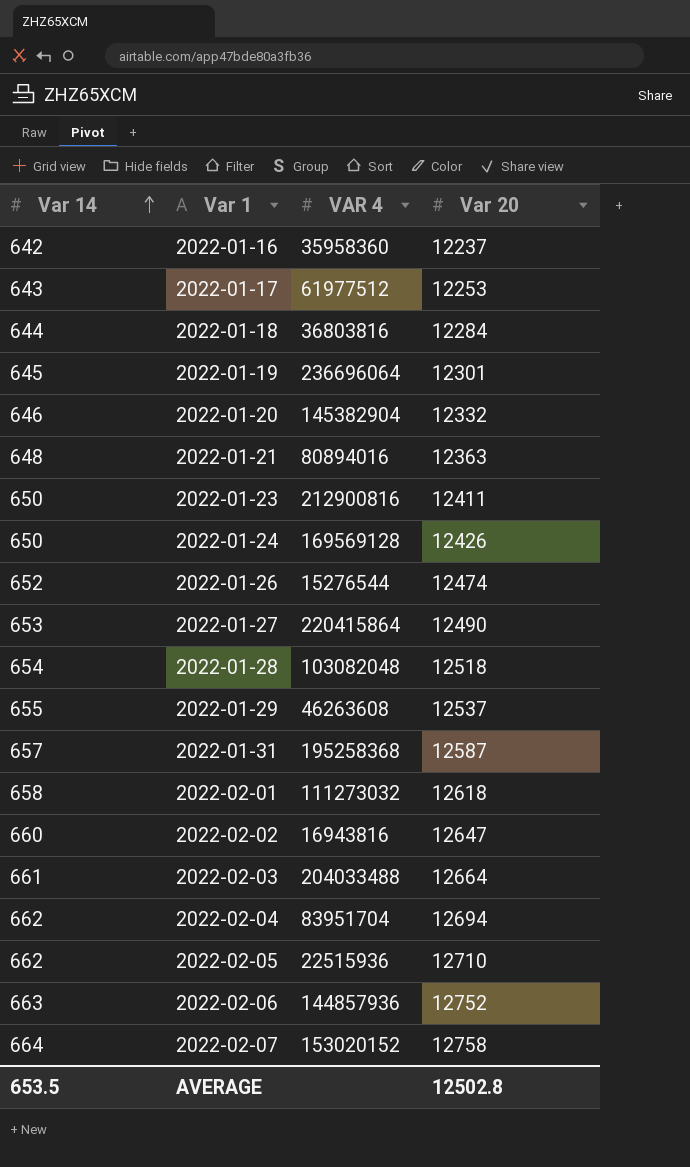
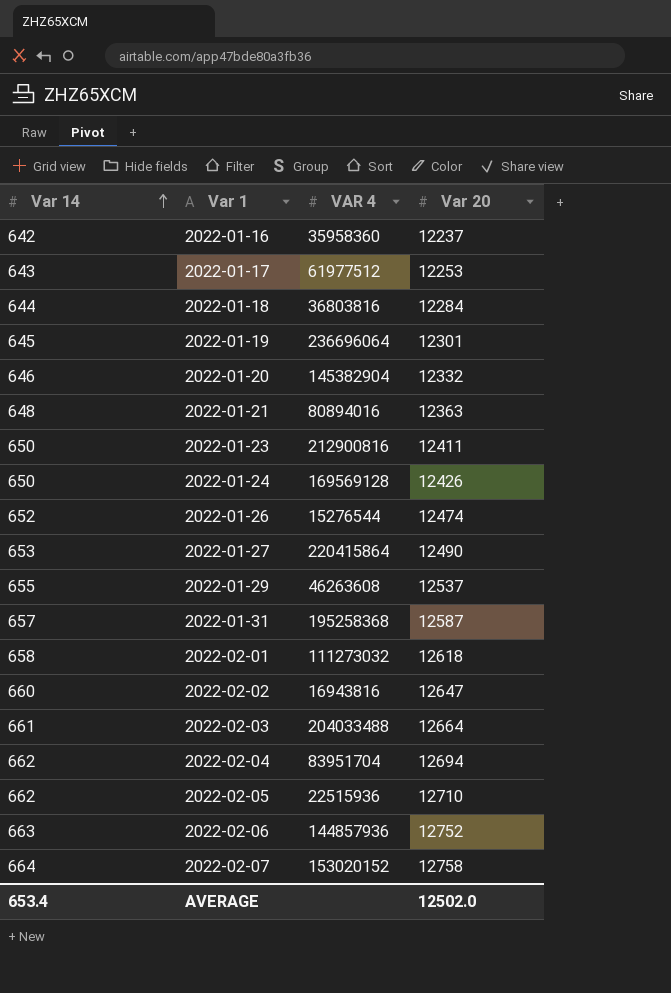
row 2022-01-28: 654 | 103082048 | 12518 -> none
AVERAGE | Var 14: 653.5 -> 653.4
AVERAGE | Var 20: 12502.8 -> 12502.0

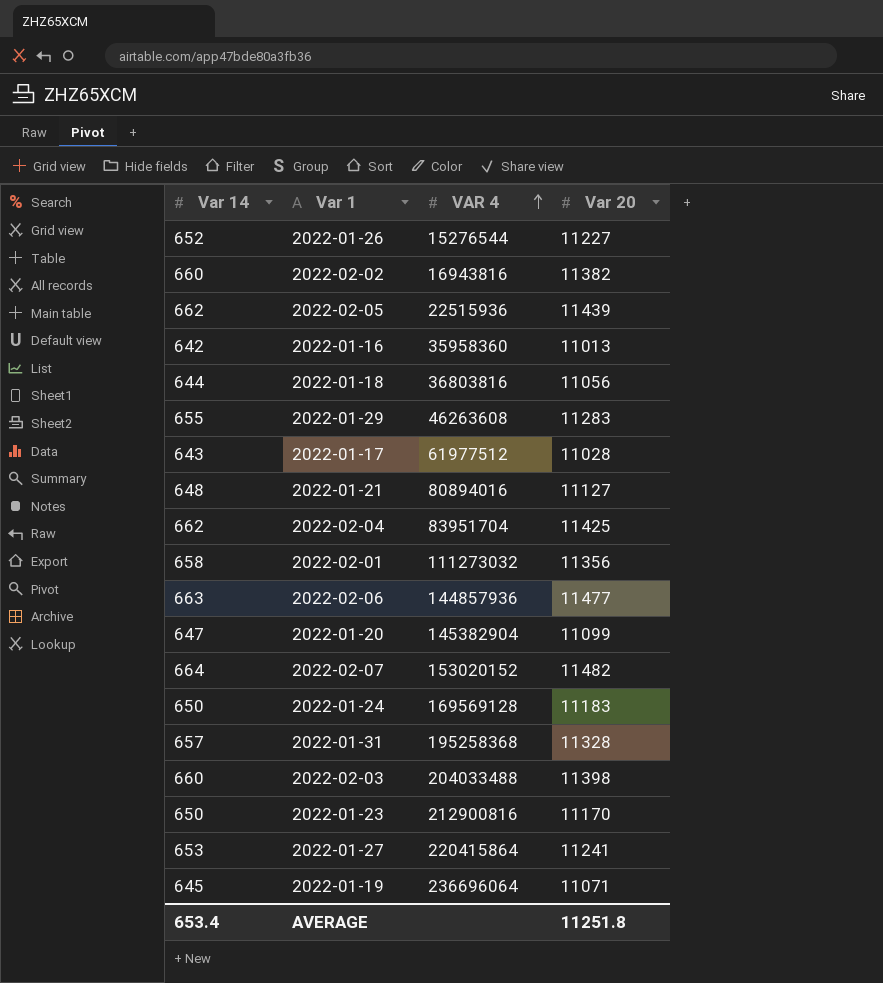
row order: Var 14 ascending -> VAR 4 ascending
2022-01-26 | Var 20: 12474 -> 11227
2022-02-02 | Var 20: 12647 -> 11382
2022-02-05 | Var 20: 12710 -> 11439
2022-01-16 | Var 20: 12237 -> 11013
2022-01-18 | Var 20: 12284 -> 11056
2022-01-29 | Var 20: 12537 -> 11283
2022-01-17 | Var 20: 12253 -> 11028
2022-01-21 | Var 20: 12363 -> 11127
2022-02-04 | Var 20: 12694 -> 11425
2022-02-01 | Var 20: 12618 -> 11356
2022-02-06 | Var 20: 12752 -> 11477
2022-01-20 | Var 14: 646 -> 647
2022-01-20 | Var 20: 12332 -> 11099
2022-02-07 | Var 20: 12758 -> 11482
2022-01-24 | Var 20: 12426 -> 11183
2022-01-31 | Var 20: 12587 -> 11328
2022-02-03 | Var 14: 661 -> 660
2022-02-03 | Var 20: 12664 -> 11398
2022-01-23 | Var 20: 12411 -> 11170
2022-01-27 | Var 20: 12490 -> 11241
2022-01-19 | Var 20: 12301 -> 11071
AVERAGE | Var 20: 12502.0 -> 11251.8

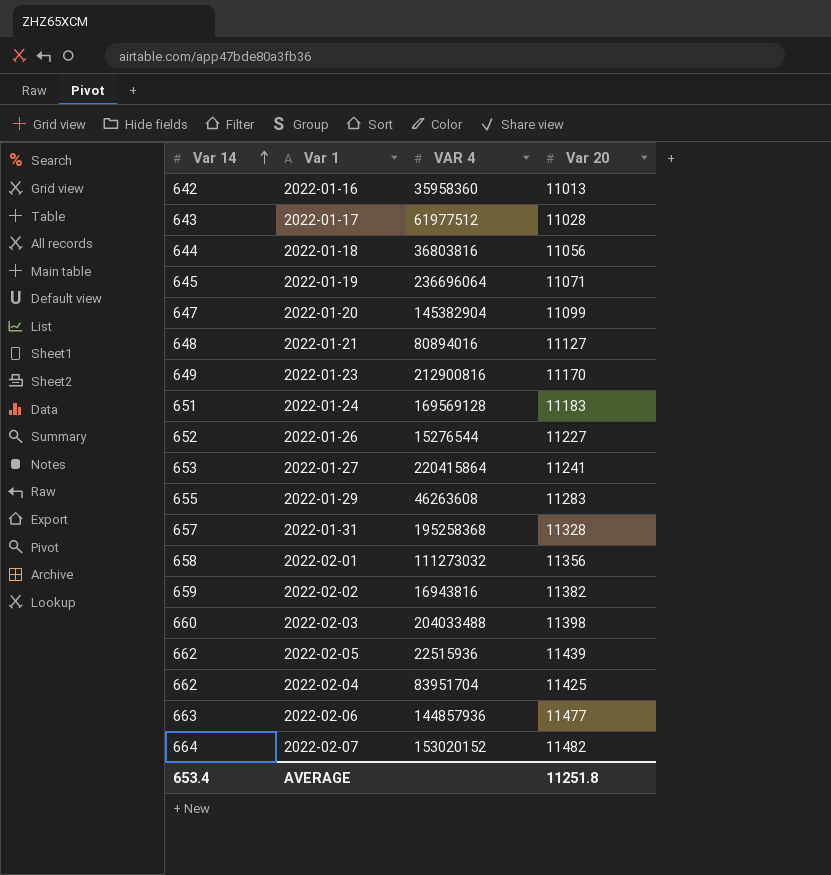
row order: VAR 4 ascending -> Var 14 ascending
2022-01-23 | Var 14: 650 -> 649
2022-01-24 | Var 14: 650 -> 651
2022-02-02 | Var 14: 660 -> 659

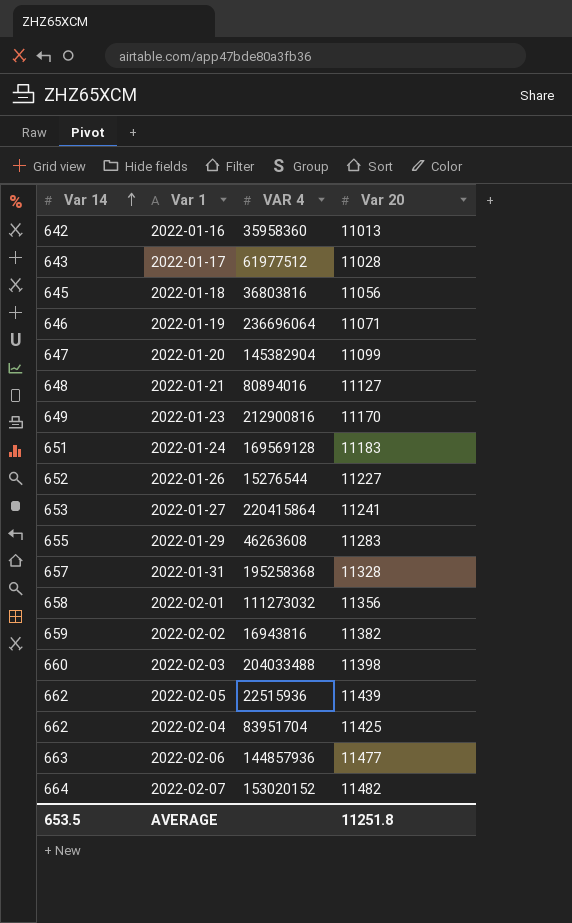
2022-01-18 | Var 14: 644 -> 645
2022-01-19 | Var 14: 645 -> 646
AVERAGE | Var 14: 653.4 -> 653.5

